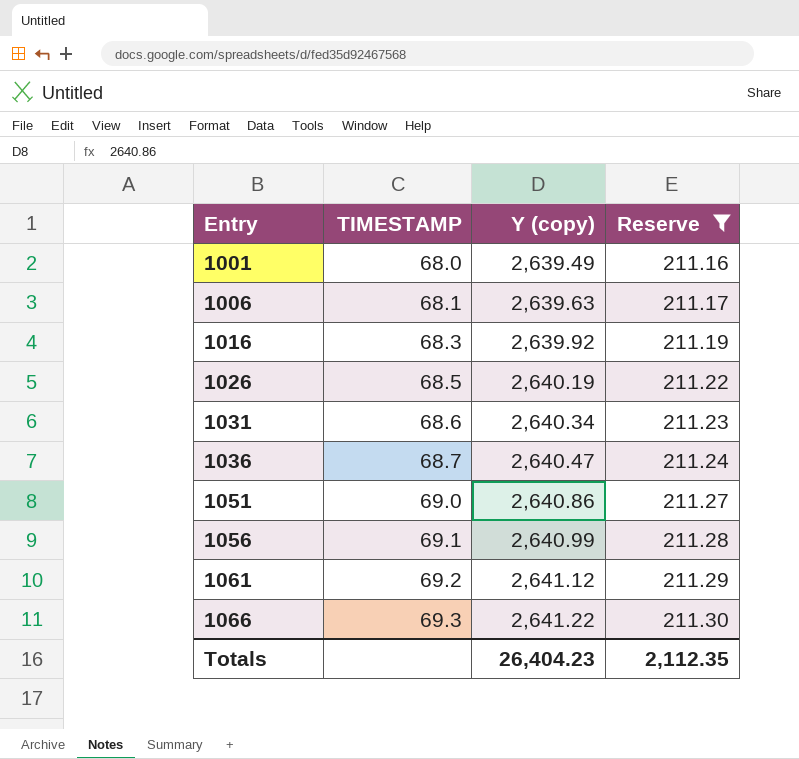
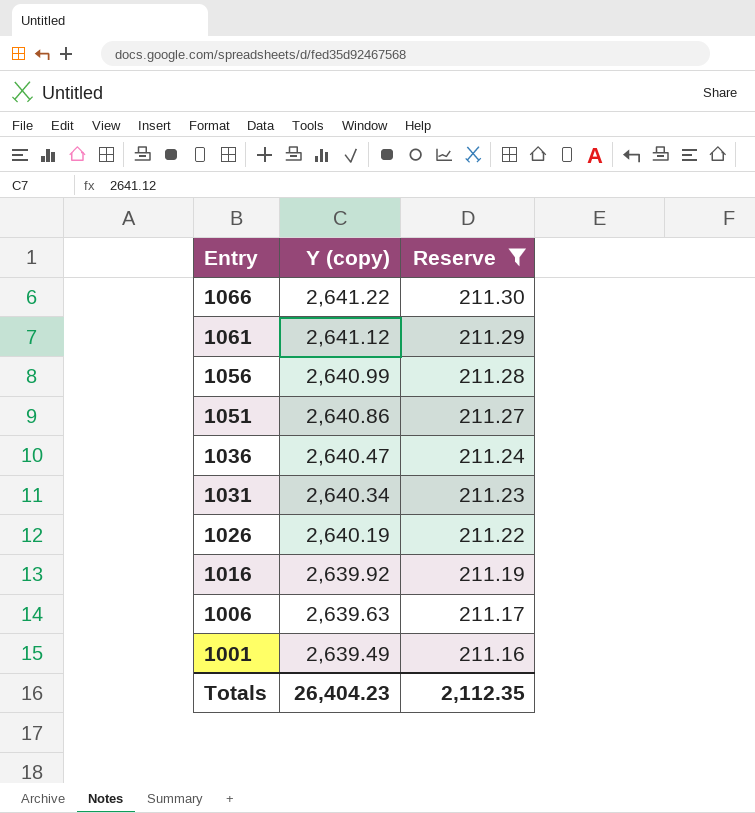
row order: Entry ascending -> Entry descending
column TIMESTAMP | position: 2 -> none

